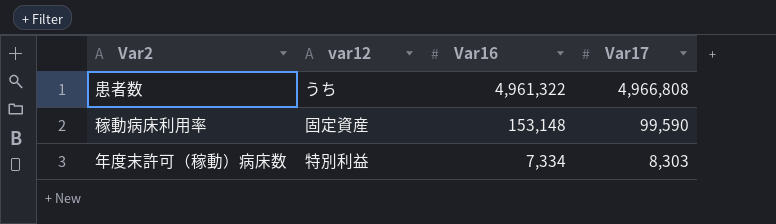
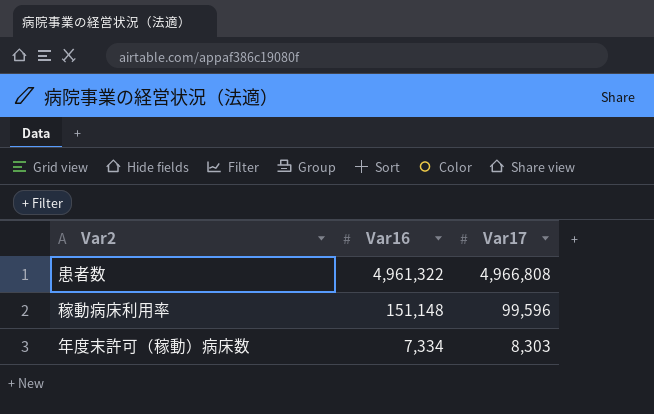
column var12 | position: 2 -> none
稼動病床利用率 | Var16: 153,148 -> 151,148
稼動病床利用率 | Var17: 99,590 -> 99,596

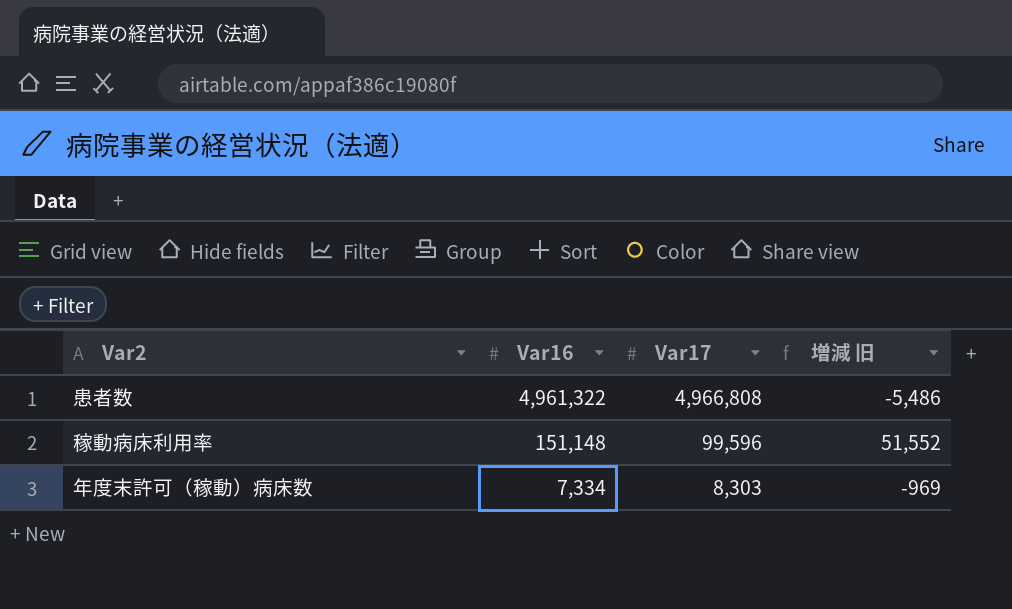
column 増減 旧 | formula: none -> [Var16] - [Var17]

